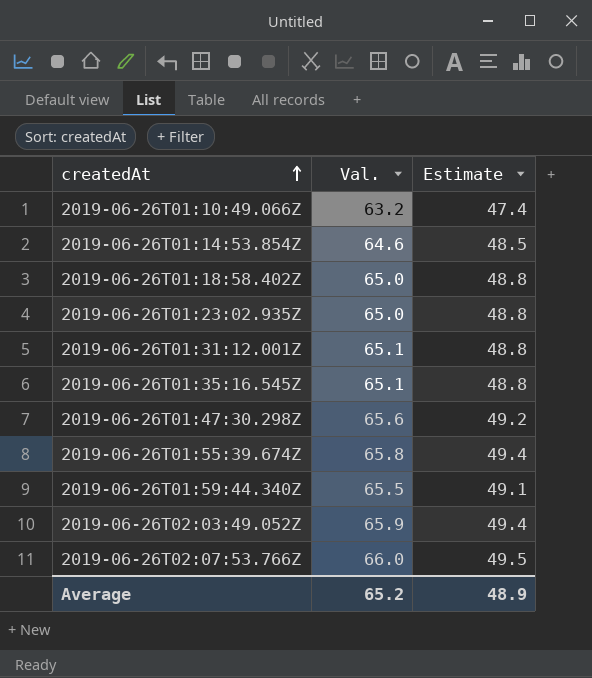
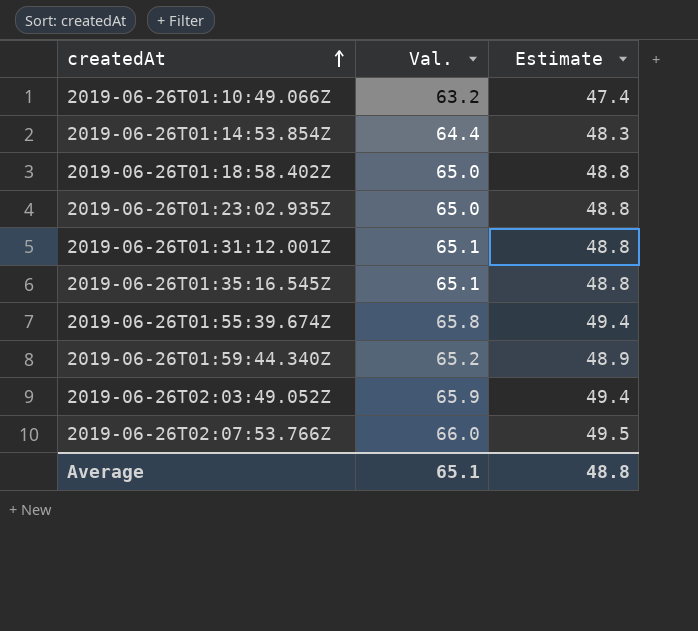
row 2019-06-26T01:47:30.298Z: 65.6 | 49.2 -> none
2019-06-26T01:14:53.854Z | Val.: 64.6 -> 64.4
2019-06-26T01:14:53.854Z | Estimate: 48.5 -> 48.3
2019-06-26T01:59:44.340Z | Val.: 65.5 -> 65.2
2019-06-26T01:59:44.340Z | Estimate: 49.1 -> 48.9
Average | Val.: 65.2 -> 65.1
Average | Estimate: 48.9 -> 48.8

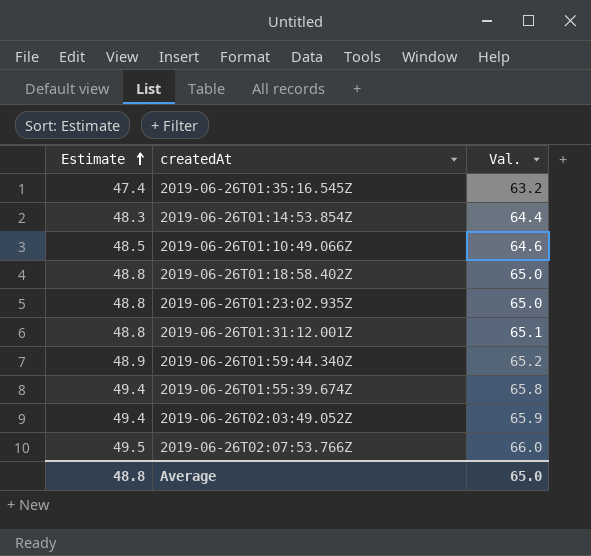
row order: createdAt ascending -> Estimate ascending
column Estimate | position: 3 -> 1
2019-06-26T01:35:16.545Z | Estimate: 48.8 -> 47.4
2019-06-26T01:35:16.545Z | Val.: 65.1 -> 63.2
2019-06-26T01:10:49.066Z | Estimate: 47.4 -> 48.5
2019-06-26T01:10:49.066Z | Val.: 63.2 -> 64.6
Average | Val.: 65.1 -> 65.0

